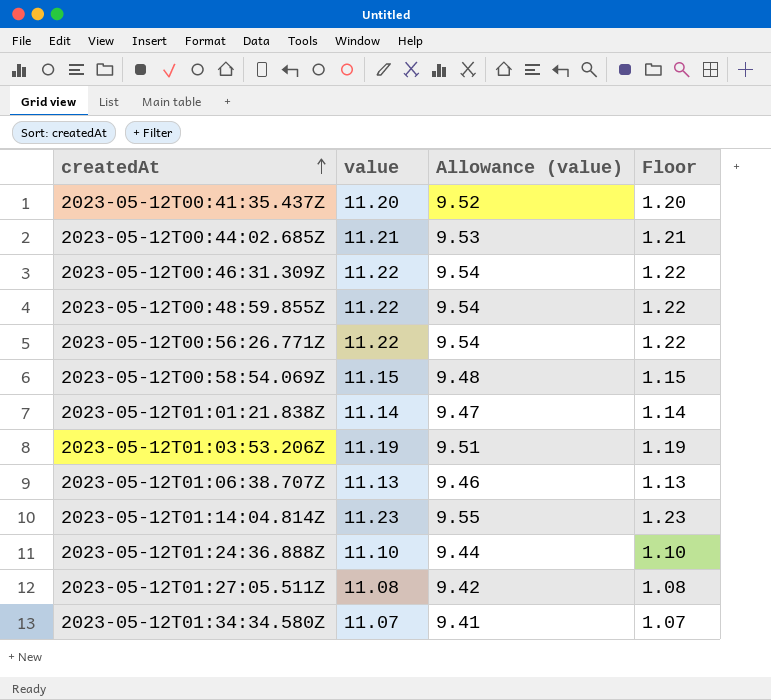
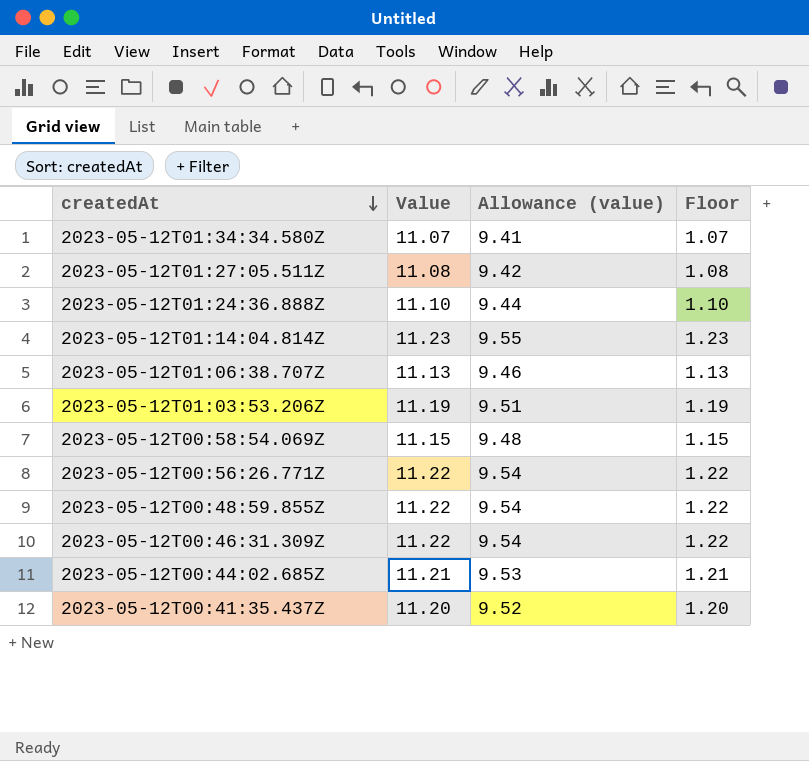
row order: createdAt ascending -> createdAt descending
column name: value -> Value
row 2023-05-12T01:01:21.838Z: 11.14 | 9.47 | 1.14 -> none

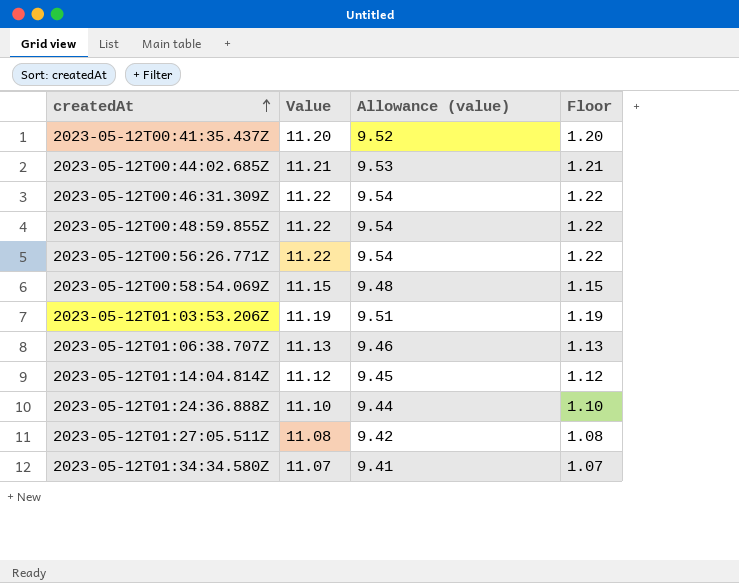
row order: createdAt descending -> createdAt ascending
2023-05-12T01:14:04.814Z | Value: 11.23 -> 11.12
2023-05-12T01:14:04.814Z | Allowance (value): 9.55 -> 9.45
2023-05-12T01:14:04.814Z | Floor: 1.23 -> 1.12

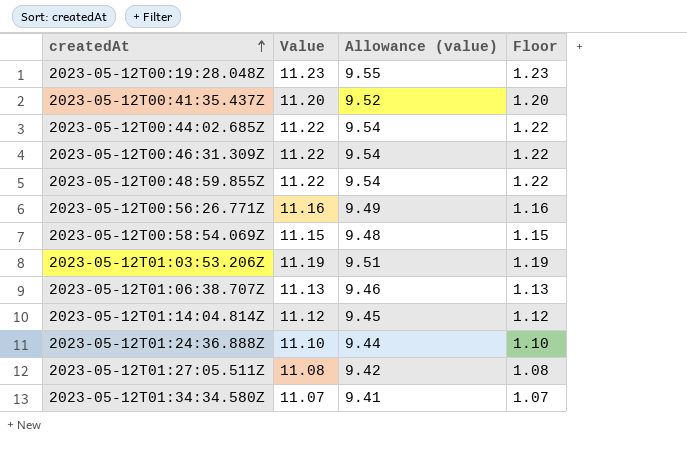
row 2023-05-12T00:19:28.048Z: none -> 11.23 | 9.55 | 1.23
2023-05-12T00:44:02.685Z | Value: 11.21 -> 11.22
2023-05-12T00:44:02.685Z | Allowance (value): 9.53 -> 9.54
2023-05-12T00:44:02.685Z | Floor: 1.21 -> 1.22
2023-05-12T00:56:26.771Z | Value: 11.22 -> 11.16
2023-05-12T00:56:26.771Z | Allowance (value): 9.54 -> 9.49
2023-05-12T00:56:26.771Z | Floor: 1.22 -> 1.16

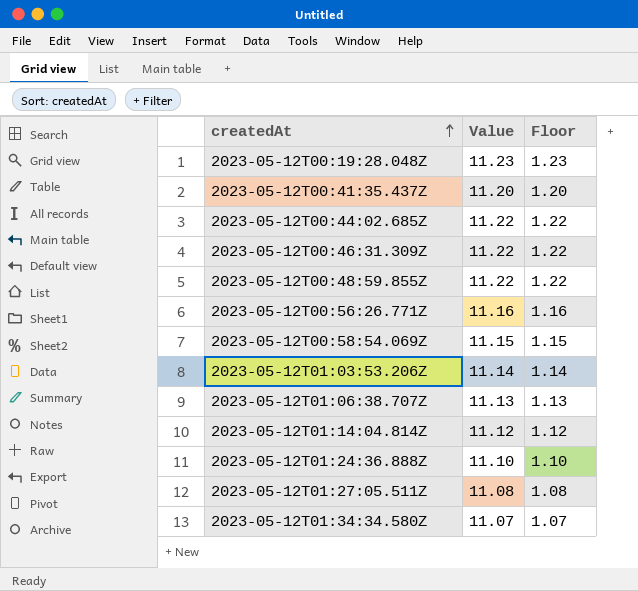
column Allowance (value) | formula: [Value] * 0.85 -> none
2023-05-12T01:03:53.206Z | Value: 11.19 -> 11.14
2023-05-12T01:03:53.206Z | Floor: 1.19 -> 1.14

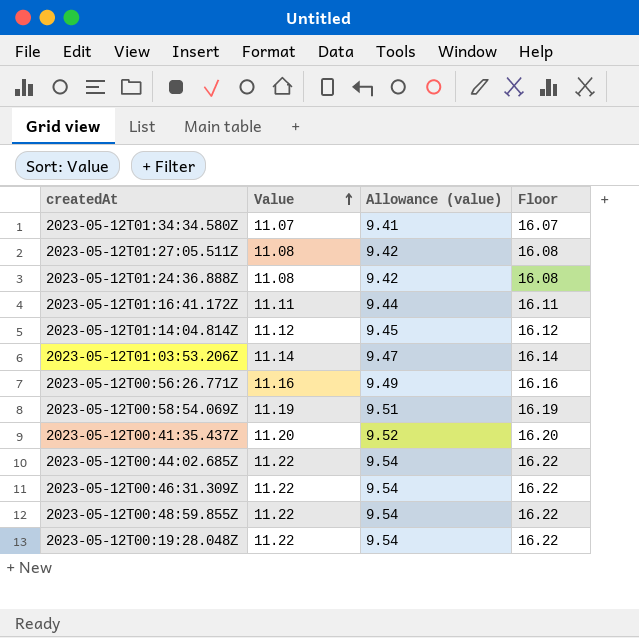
row order: createdAt ascending -> Value ascending
column Allowance (value) | formula: none -> [Value] * 0.85
column Floor | formula: [Value] - 10 -> [Value] + 5
row 2023-05-12T01:06:38.707Z: 11.13 | 1.13 -> none
2023-05-12T01:24:36.888Z | Value: 11.10 -> 11.08
row 2023-05-12T01:16:41.172Z: none -> 11.11 | 9.44 | 16.11
2023-05-12T00:58:54.069Z | Value: 11.15 -> 11.19
2023-05-12T00:19:28.048Z | Value: 11.23 -> 11.22

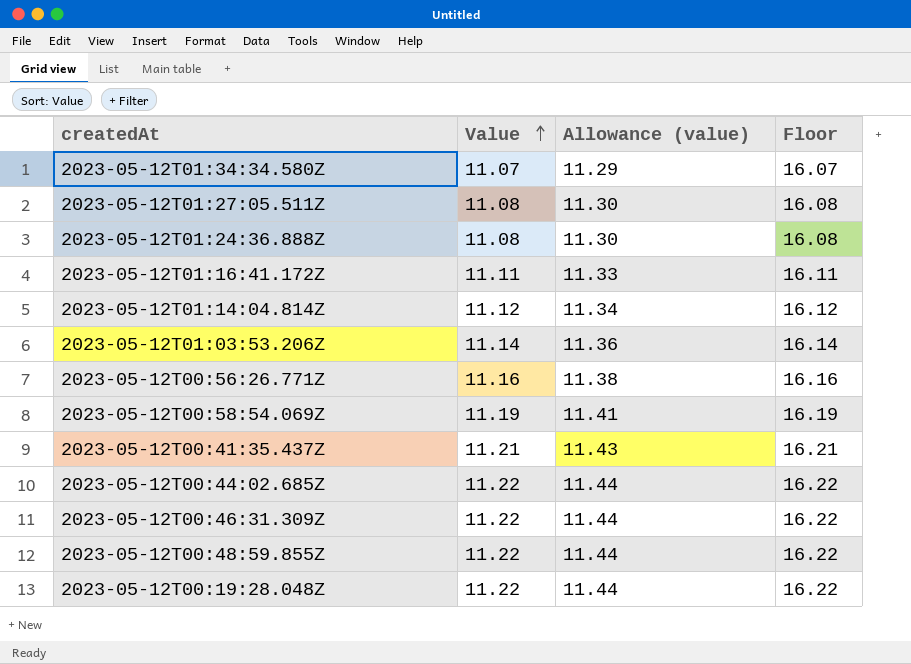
column Allowance (value) | formula: [Value] * 0.85 -> [Value] * 1.02
2023-05-12T00:41:35.437Z | Value: 11.20 -> 11.21
2023-05-12T00:41:35.437Z | Floor: 16.20 -> 16.21

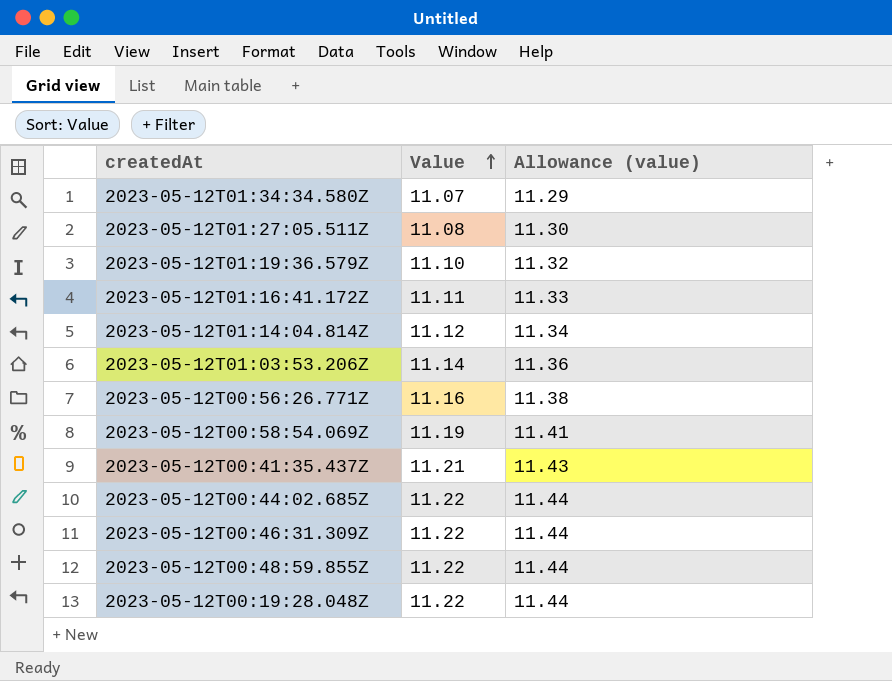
column Floor | formula: [Value] + 5 -> none
row 2023-05-12T01:24:36.888Z: 11.08 | 11.30 | 16.08 -> none
row 2023-05-12T01:19:36.579Z: none -> 11.10 | 11.32

